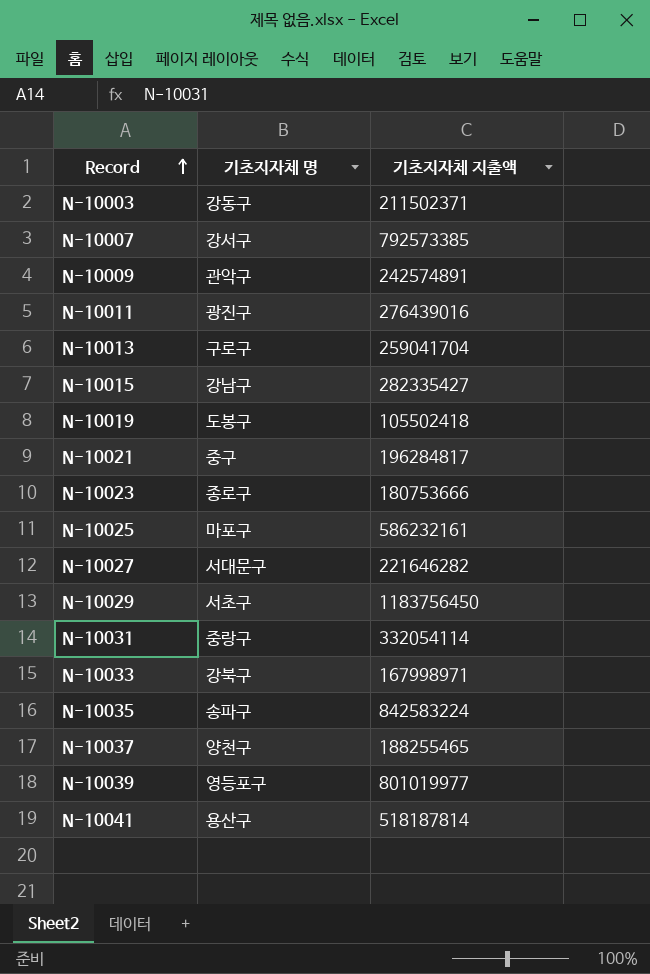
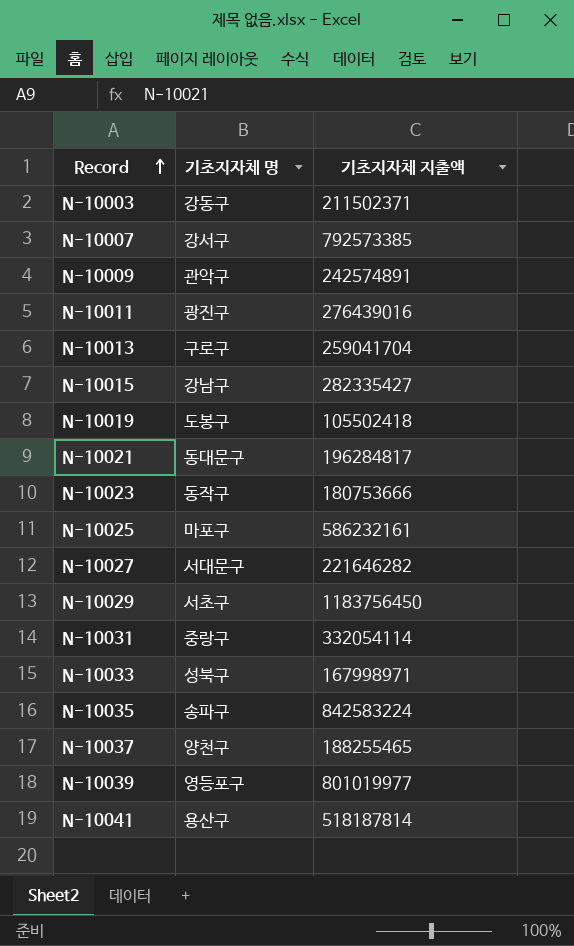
N-10021 | 기초지자체 명: 중구 -> 동대문구
N-10023 | 기초지자체 명: 종로구 -> 동작구
N-10033 | 기초지자체 명: 강북구 -> 성북구

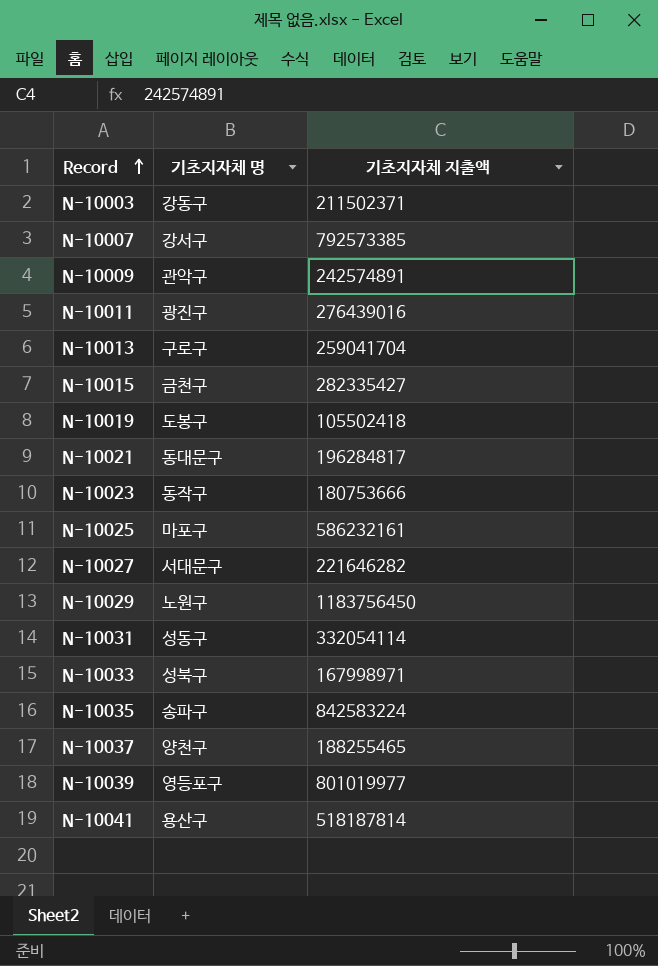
N-10015 | 기초지자체 명: 강남구 -> 금천구
N-10029 | 기초지자체 명: 서초구 -> 노원구
N-10031 | 기초지자체 명: 중랑구 -> 성동구

